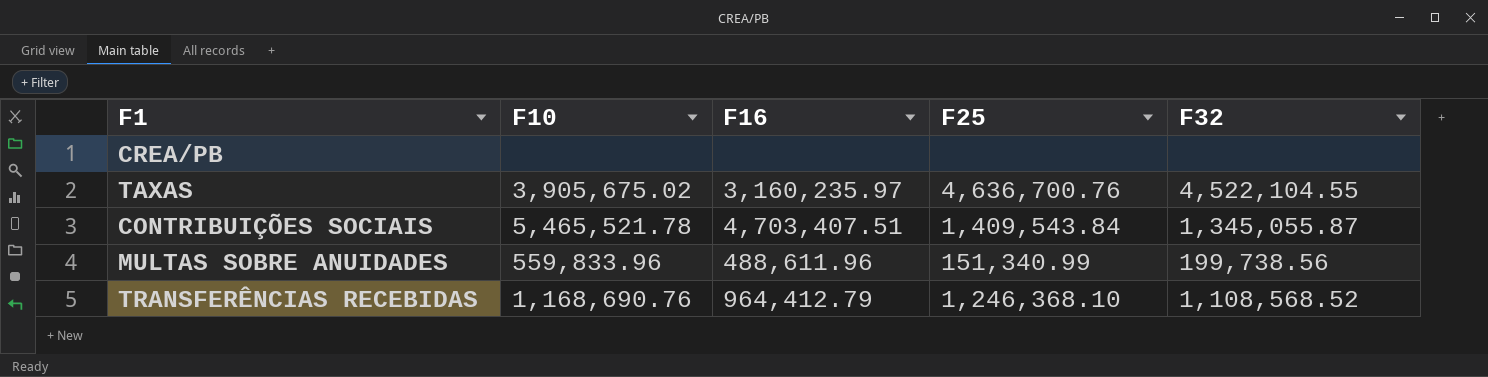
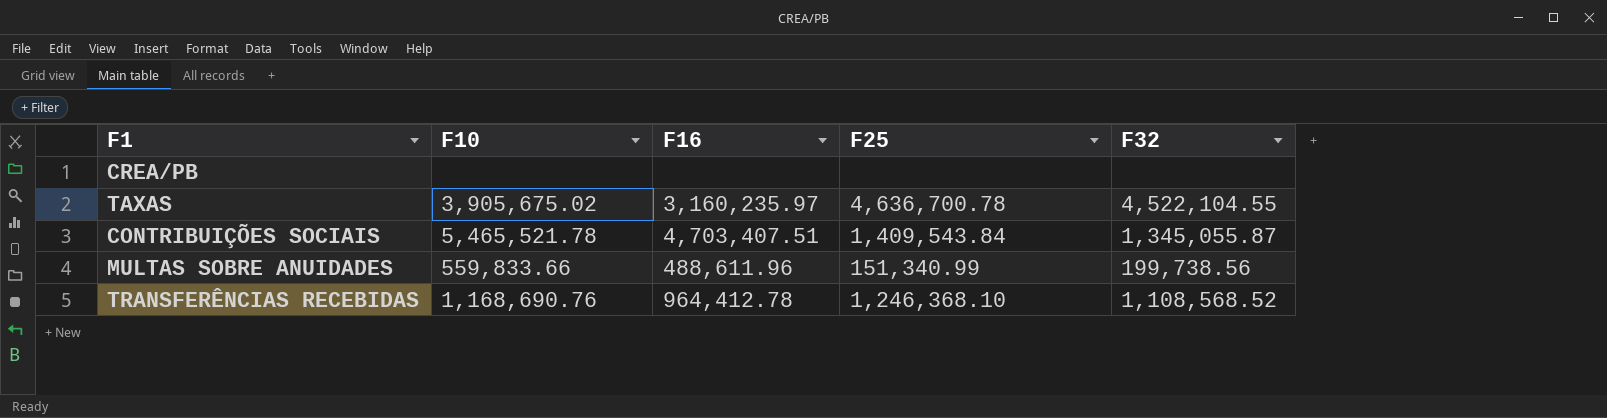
TAXAS | F25: 4,636,700.76 -> 4,636,700.78
MULTAS SOBRE ANUIDADES | F10: 559,833.96 -> 559,833.66
TRANSFERÊNCIAS RECEBIDAS | F16: 964,412.79 -> 964,412.78

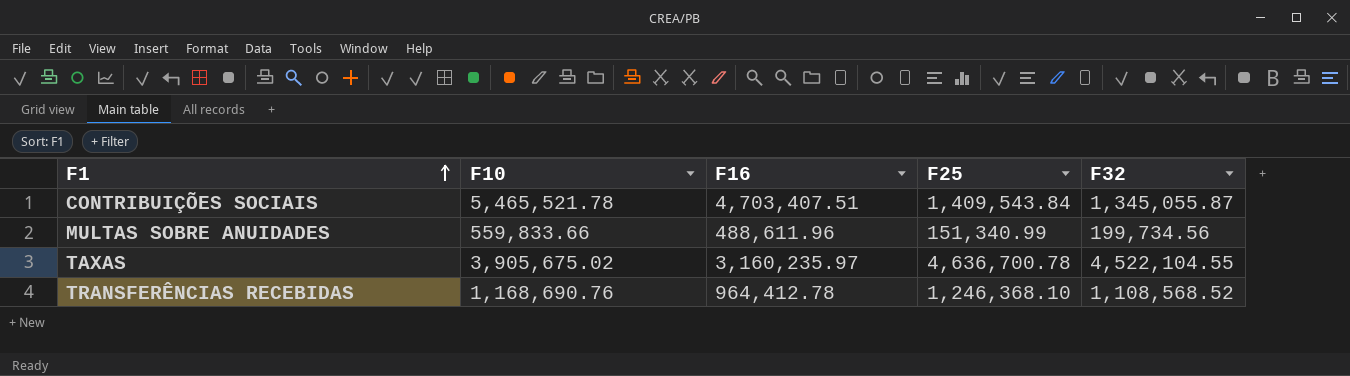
row order: none -> F1 ascending
row CREA/PB: none | none | none | none -> none
MULTAS SOBRE ANUIDADES | F32: 199,738.56 -> 199,734.56

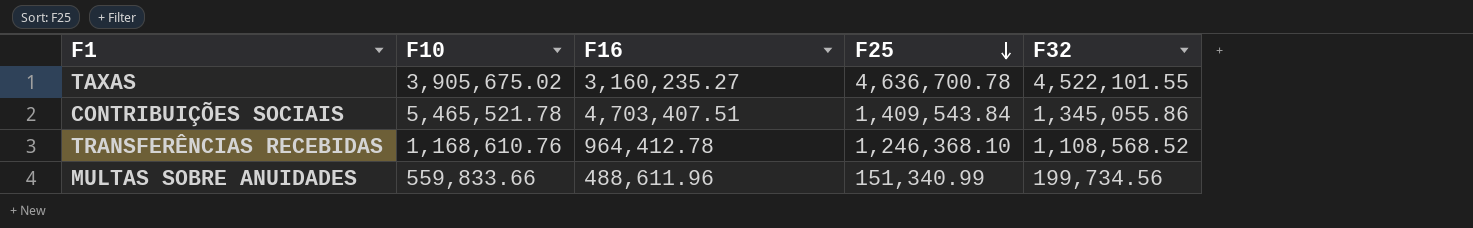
row order: F1 ascending -> F25 descending
TAXAS | F16: 3,160,235.97 -> 3,160,235.27
TAXAS | F32: 4,522,104.55 -> 4,522,101.55
CONTRIBUIÇÕES SOCIAIS | F32: 1,345,055.87 -> 1,345,055.86
TRANSFERÊNCIAS RECEBIDAS | F10: 1,168,690.76 -> 1,168,610.76

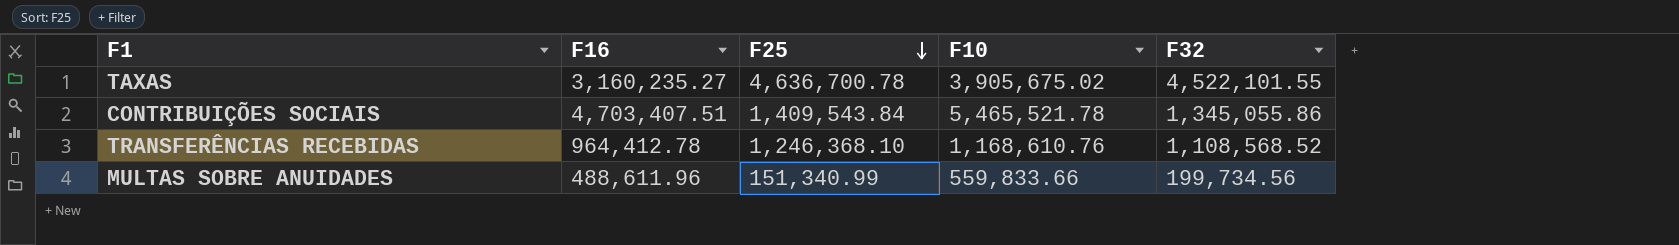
column F10 | position: 2 -> 4

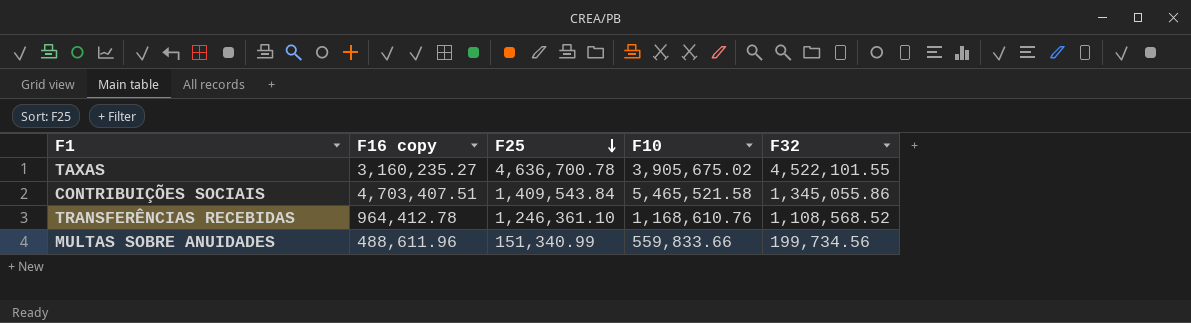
column name: F16 -> F16 copy
CONTRIBUIÇÕES SOCIAIS | F10: 5,465,521.78 -> 5,465,521.58
TRANSFERÊNCIAS RECEBIDAS | F25: 1,246,368.10 -> 1,246,361.10

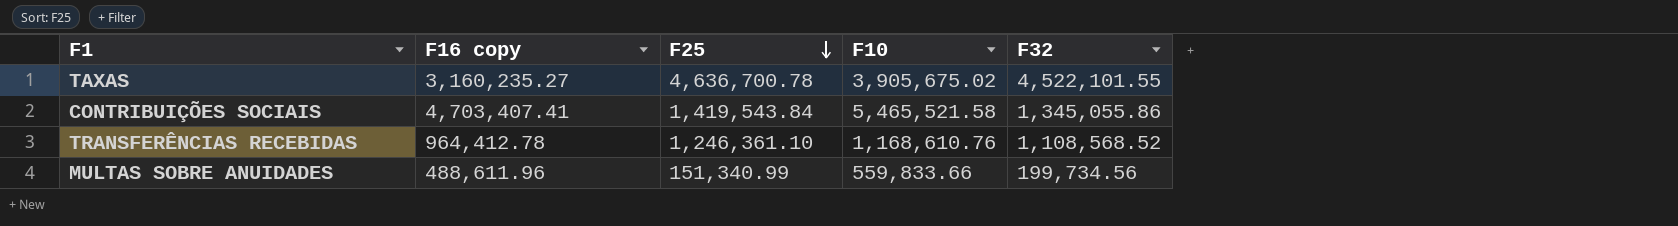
CONTRIBUIÇÕES SOCIAIS | F16 copy: 4,703,407.51 -> 4,703,407.41
CONTRIBUIÇÕES SOCIAIS | F25: 1,409,543.84 -> 1,419,543.84

